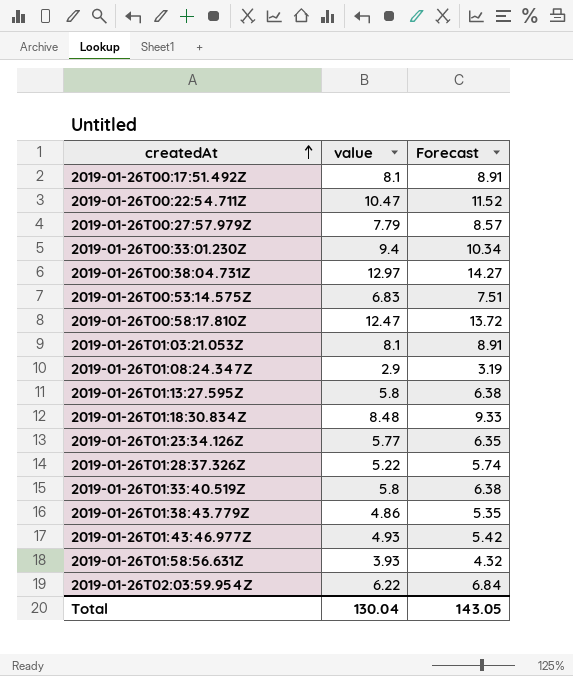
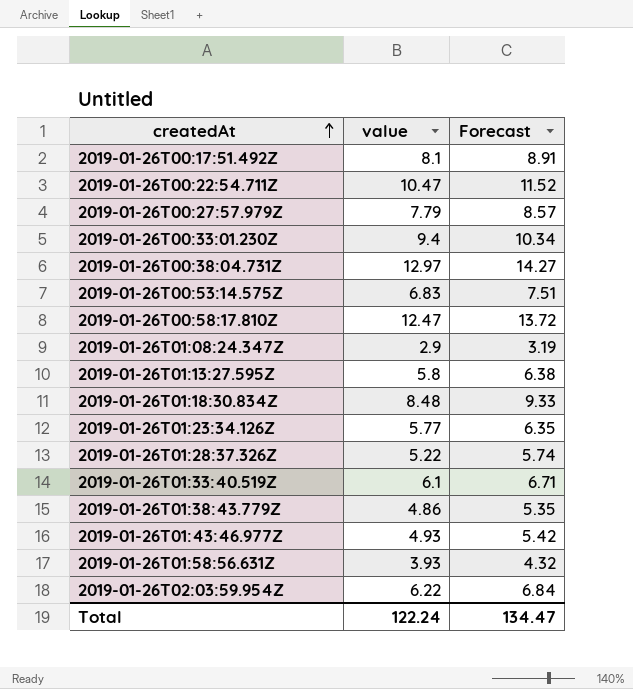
row 2019-01-26T01:03:21.053Z: 8.1 | 8.91 -> none
2019-01-26T01:33:40.519Z | value: 5.8 -> 6.1
2019-01-26T01:33:40.519Z | Forecast: 6.38 -> 6.71
Total | value: 130.04 -> 122.24
Total | Forecast: 143.05 -> 134.47

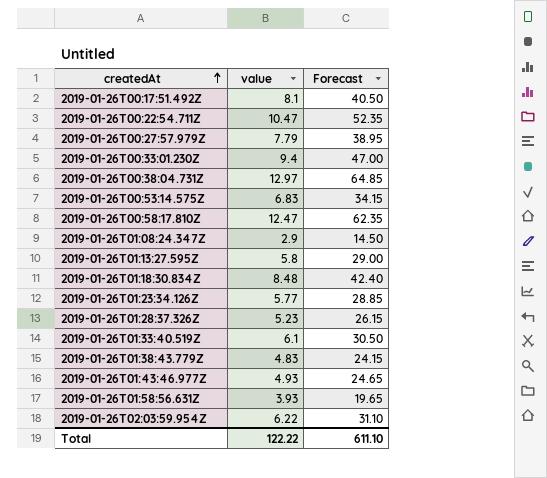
column Forecast | formula: [value] * 1.1 -> [value] * 5
2019-01-26T01:28:37.326Z | value: 5.22 -> 5.23
2019-01-26T01:38:43.779Z | value: 4.86 -> 4.83
Total | value: 122.24 -> 122.22
Total | Forecast: 134.47 -> 611.10

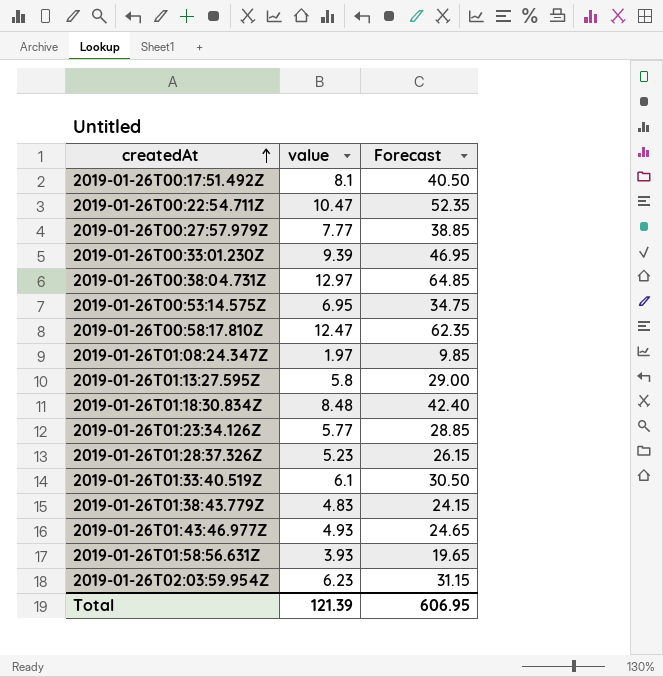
2019-01-26T00:27:57.979Z | value: 7.79 -> 7.77
2019-01-26T00:27:57.979Z | Forecast: 38.95 -> 38.85
2019-01-26T00:33:01.230Z | value: 9.4 -> 9.39
2019-01-26T00:33:01.230Z | Forecast: 47.00 -> 46.95
2019-01-26T00:53:14.575Z | value: 6.83 -> 6.95
2019-01-26T00:53:14.575Z | Forecast: 34.15 -> 34.75
2019-01-26T01:08:24.347Z | value: 2.9 -> 1.97
2019-01-26T01:08:24.347Z | Forecast: 14.50 -> 9.85
2019-01-26T02:03:59.954Z | value: 6.22 -> 6.23
2019-01-26T02:03:59.954Z | Forecast: 31.10 -> 31.15
Total | value: 122.22 -> 121.39
Total | Forecast: 611.10 -> 606.95

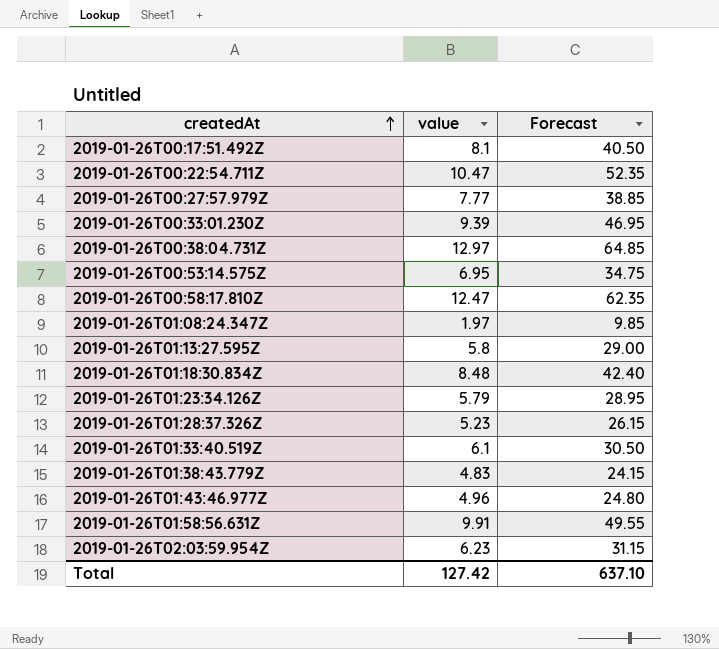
2019-01-26T01:23:34.126Z | value: 5.77 -> 5.79
2019-01-26T01:23:34.126Z | Forecast: 28.85 -> 28.95
2019-01-26T01:43:46.977Z | value: 4.93 -> 4.96
2019-01-26T01:43:46.977Z | Forecast: 24.65 -> 24.80
2019-01-26T01:58:56.631Z | value: 3.93 -> 9.91
2019-01-26T01:58:56.631Z | Forecast: 19.65 -> 49.55
Total | value: 121.39 -> 127.42
Total | Forecast: 606.95 -> 637.10

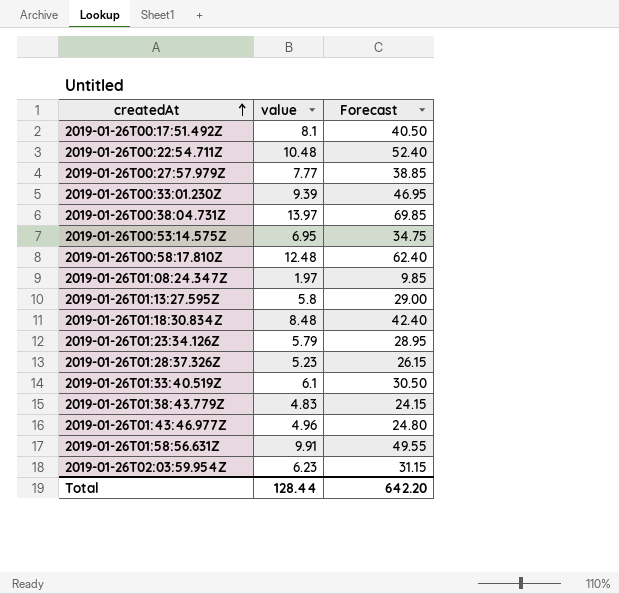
2019-01-26T00:22:54.711Z | value: 10.47 -> 10.48
2019-01-26T00:22:54.711Z | Forecast: 52.35 -> 52.40
2019-01-26T00:38:04.731Z | value: 12.97 -> 13.97
2019-01-26T00:38:04.731Z | Forecast: 64.85 -> 69.85
2019-01-26T00:58:17.810Z | value: 12.47 -> 12.48
2019-01-26T00:58:17.810Z | Forecast: 62.35 -> 62.40
Total | value: 127.42 -> 128.44
Total | Forecast: 637.10 -> 642.20

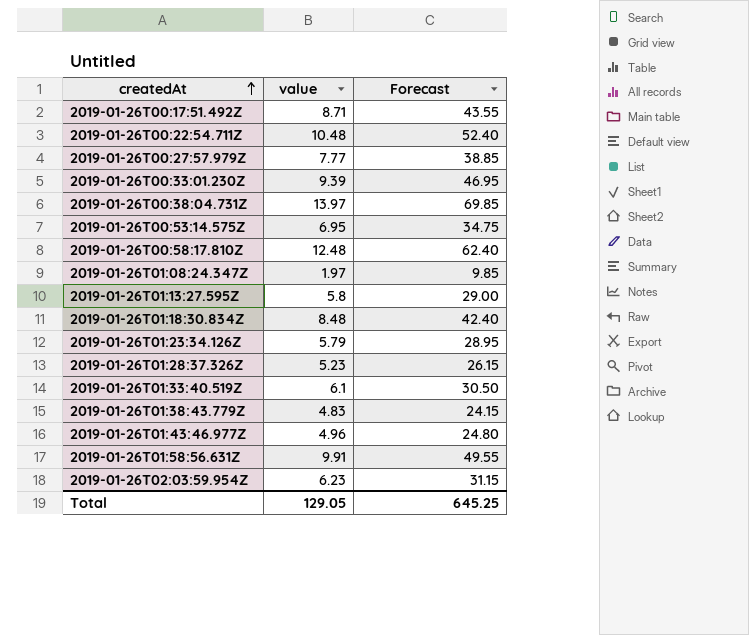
2019-01-26T00:17:51.492Z | value: 8.1 -> 8.71
2019-01-26T00:17:51.492Z | Forecast: 40.50 -> 43.55
Total | value: 128.44 -> 129.05
Total | Forecast: 642.20 -> 645.25

